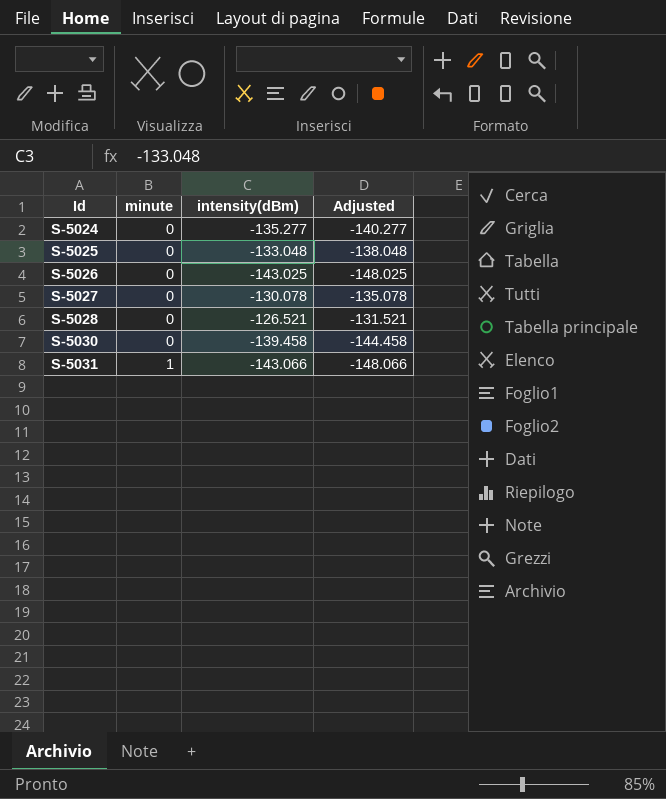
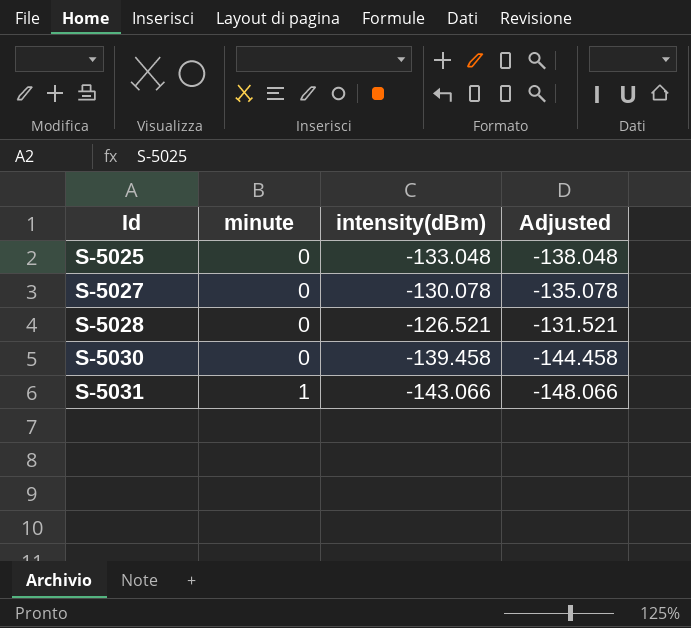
row S-5024: 0 | -135.277 | -140.277 -> none
row S-5026: 0 | -143.025 | -148.025 -> none

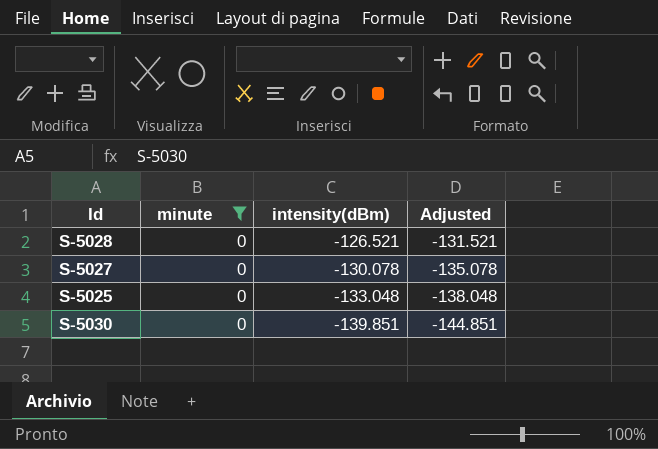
filter: none -> minute = 0
row order: Id ascending -> intensity(dBm) descending
S-5030 | intensity(dBm): -139.458 -> -139.851
S-5030 | Adjusted: -144.458 -> -144.851

